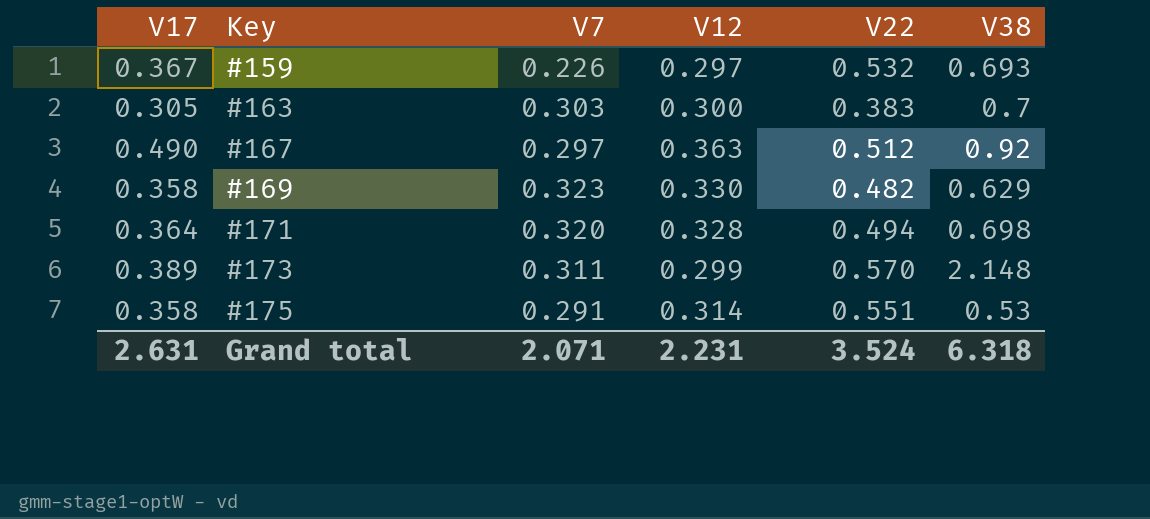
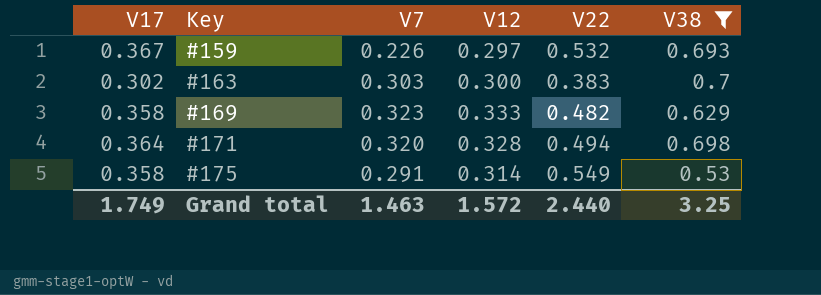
filter: none -> V38 <= 0.7
#163 | V17: 0.305 -> 0.302
#169 | V12: 0.330 -> 0.333
#175 | V22: 0.551 -> 0.549
Grand total | V17: 2.631 -> 1.749
Grand total | V7: 2.071 -> 1.463
Grand total | V12: 2.231 -> 1.572
Grand total | V22: 3.524 -> 2.440
Grand total | V38: 6.318 -> 3.25

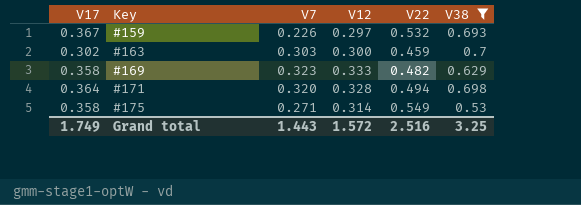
#163 | V22: 0.383 -> 0.459
#175 | V7: 0.291 -> 0.271
Grand total | V7: 1.463 -> 1.443
Grand total | V22: 2.440 -> 2.516

